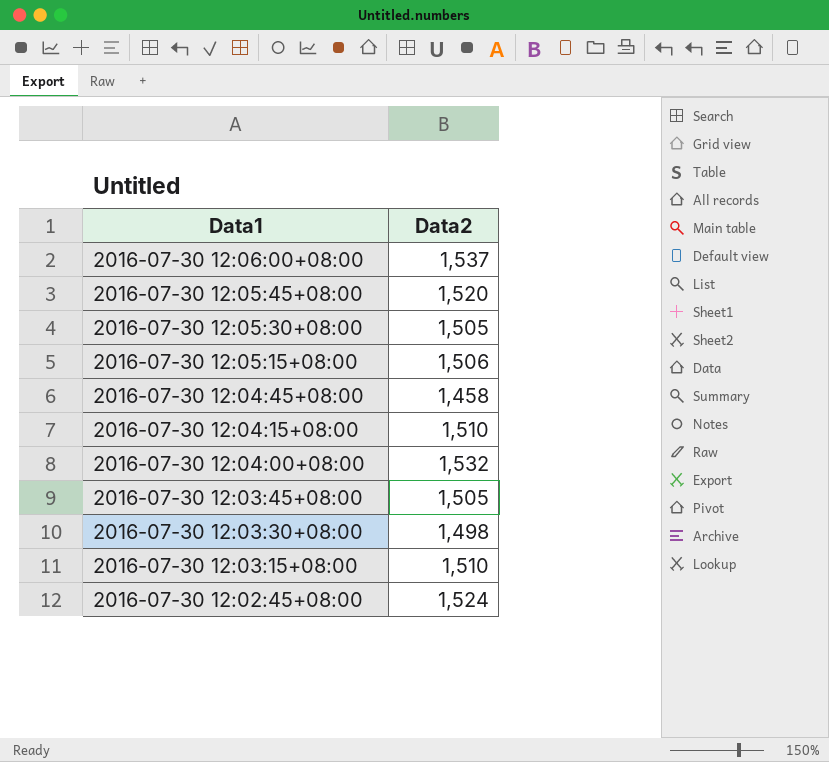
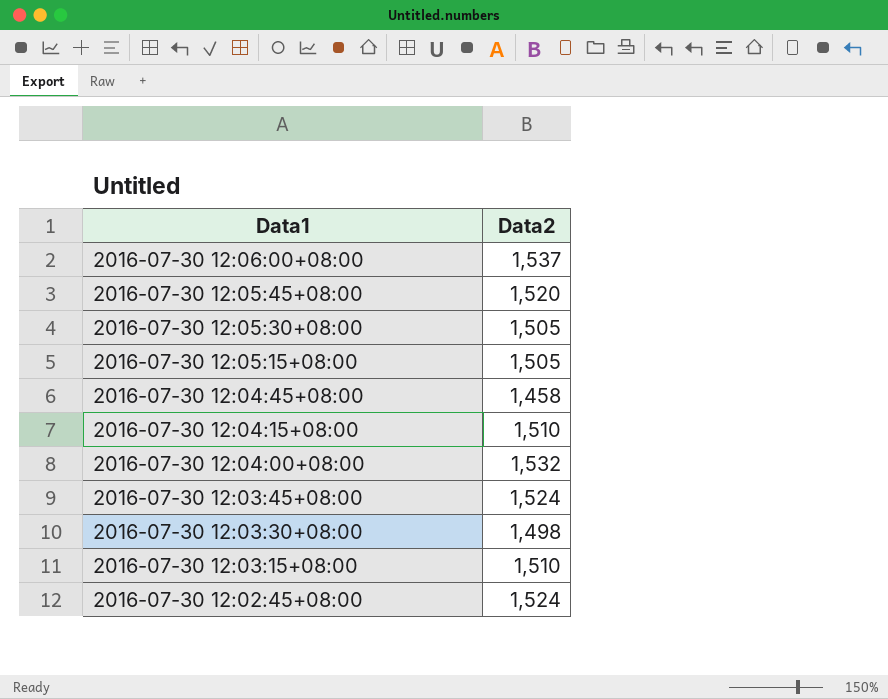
2016-07-30 12:05:15+08:00 | Data2: 1,506 -> 1,505
2016-07-30 12:03:45+08:00 | Data2: 1,505 -> 1,524

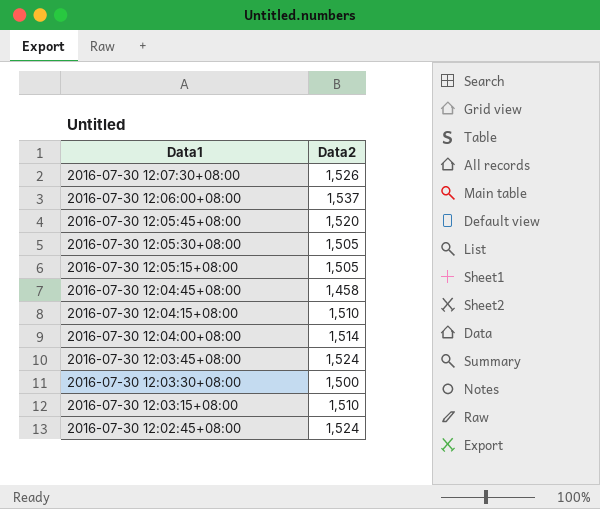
row 2016-07-30 12:07:30+08:00: none -> 1,526
2016-07-30 12:04:00+08:00 | Data2: 1,532 -> 1,514
2016-07-30 12:03:30+08:00 | Data2: 1,498 -> 1,500

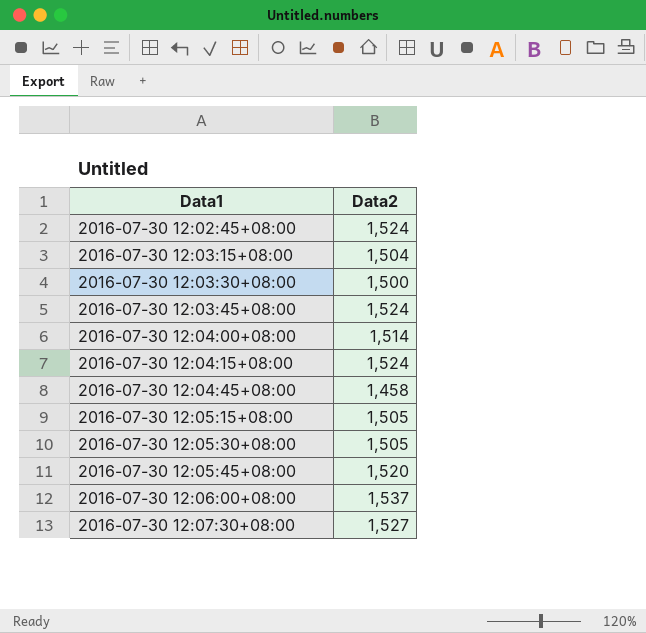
row order: Data1 descending -> Data1 ascending
2016-07-30 12:03:15+08:00 | Data2: 1,510 -> 1,504
2016-07-30 12:04:15+08:00 | Data2: 1,510 -> 1,524
2016-07-30 12:07:30+08:00 | Data2: 1,526 -> 1,527

